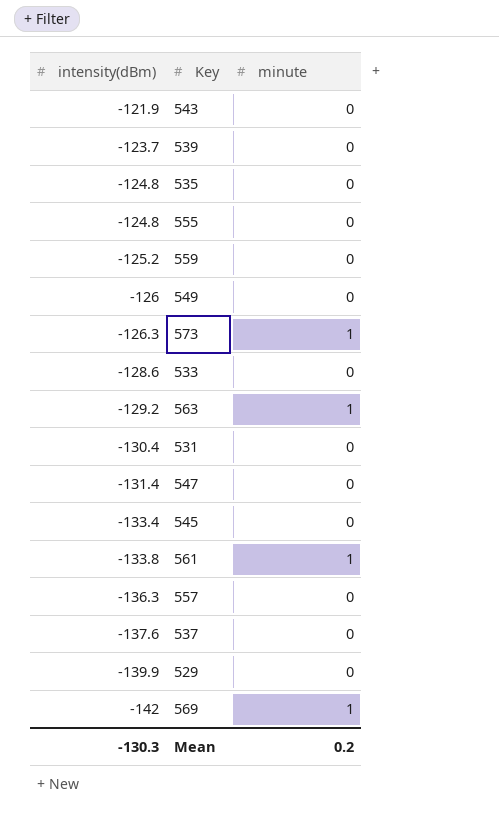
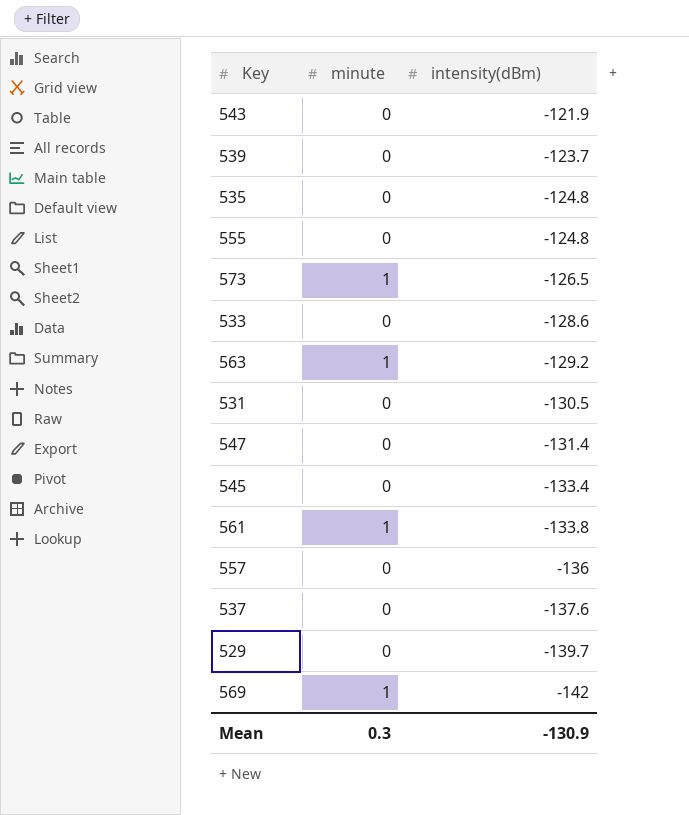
column intensity(dBm) | position: 1 -> 3
row 559: -125.2 | 0 -> none
row 549: -126 | 0 -> none
573 | intensity(dBm): -126.3 -> -126.5
531 | intensity(dBm): -130.4 -> -130.5
557 | intensity(dBm): -136.3 -> -136
529 | intensity(dBm): -139.9 -> -139.7
Mean | minute: 0.2 -> 0.3
Mean | intensity(dBm): -130.3 -> -130.9

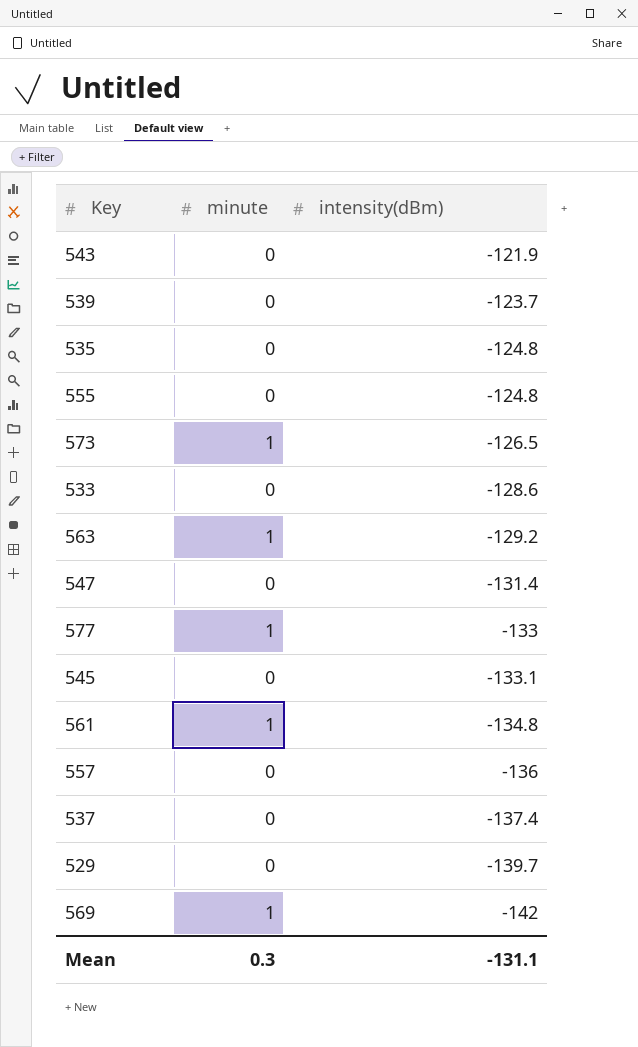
row 531: 0 | -130.5 -> none
row 577: none -> 1 | -133
545 | intensity(dBm): -133.4 -> -133.1
561 | intensity(dBm): -133.8 -> -134.8
537 | intensity(dBm): -137.6 -> -137.4
Mean | intensity(dBm): -130.9 -> -131.1

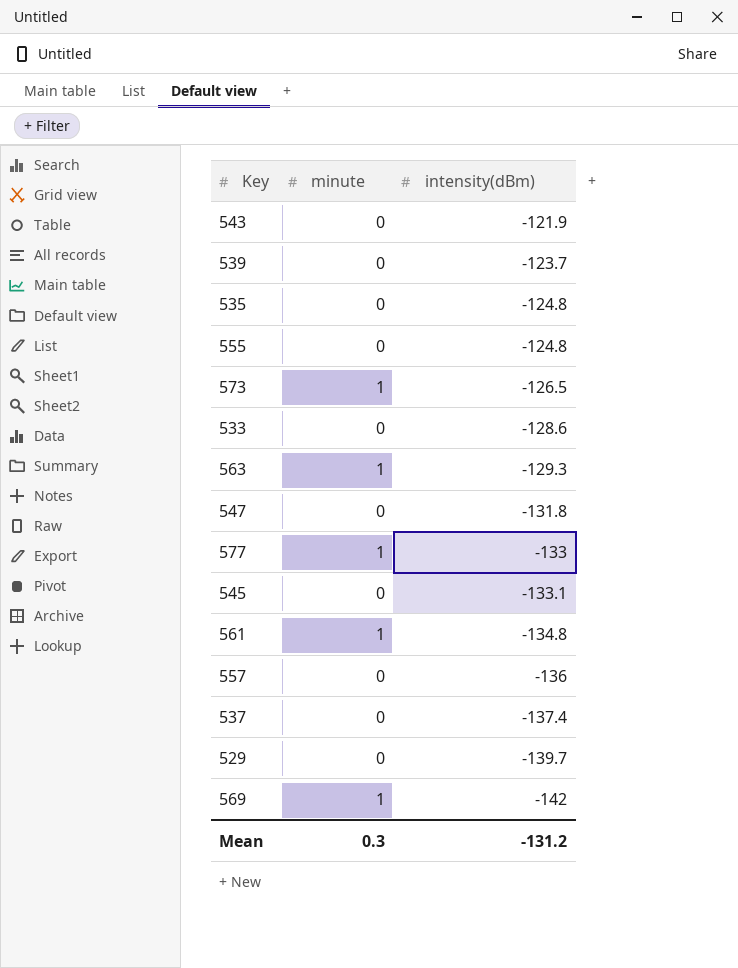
563 | intensity(dBm): -129.2 -> -129.3
547 | intensity(dBm): -131.4 -> -131.8
Mean | intensity(dBm): -131.1 -> -131.2

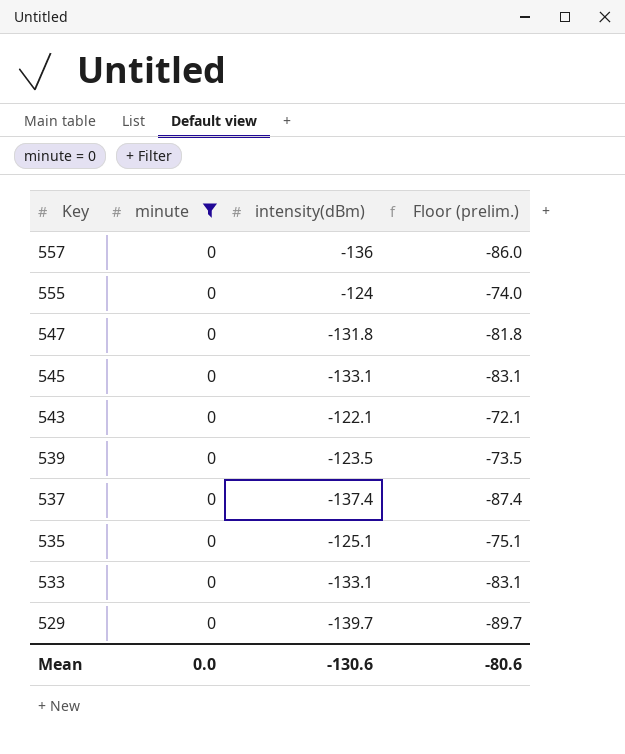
filter: none -> minute = 0
row order: intensity(dBm) descending -> Key descending
column Floor (prelim.) | formula: none -> [intensity(dBm)] + 50
555 | intensity(dBm): -124.8 -> -124
543 | intensity(dBm): -121.9 -> -122.1
539 | intensity(dBm): -123.7 -> -123.5
535 | intensity(dBm): -124.8 -> -125.1
533 | intensity(dBm): -128.6 -> -133.1
Mean | minute: 0.3 -> 0.0
Mean | intensity(dBm): -131.2 -> -130.6

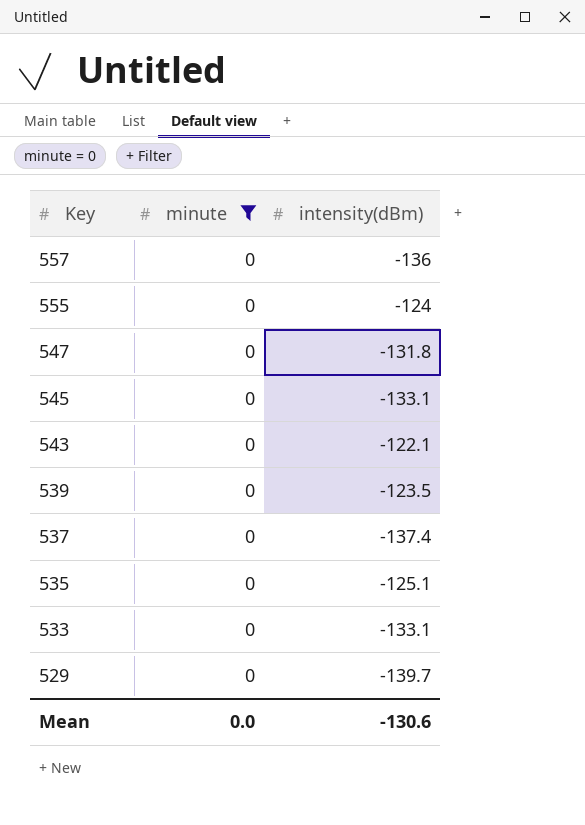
column Floor (prelim.) | formula: [intensity(dBm)] + 50 -> none

